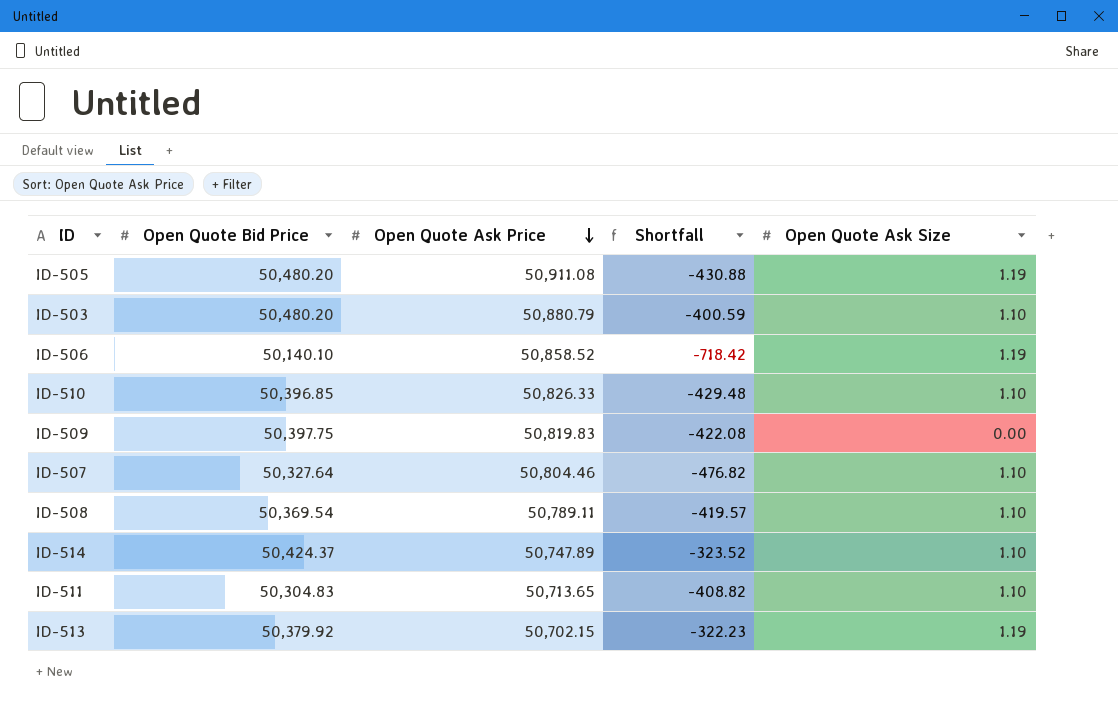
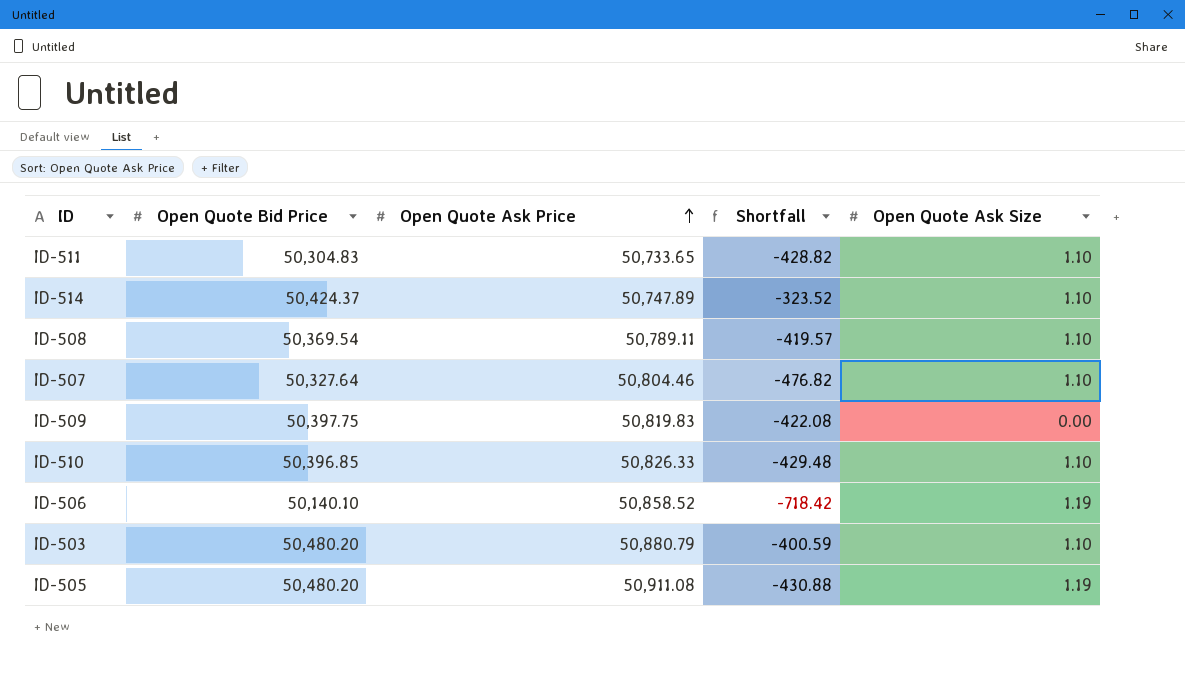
row order: Open Quote Ask Price descending -> Open Quote Ask Price ascending
row ID-513: 50,379.92 | 50,702.15 | -322.23 | 1.19 -> none
ID-511 | Open Quote Ask Price: 50,713.65 -> 50,733.65
ID-511 | Shortfall: -408.82 -> -428.82

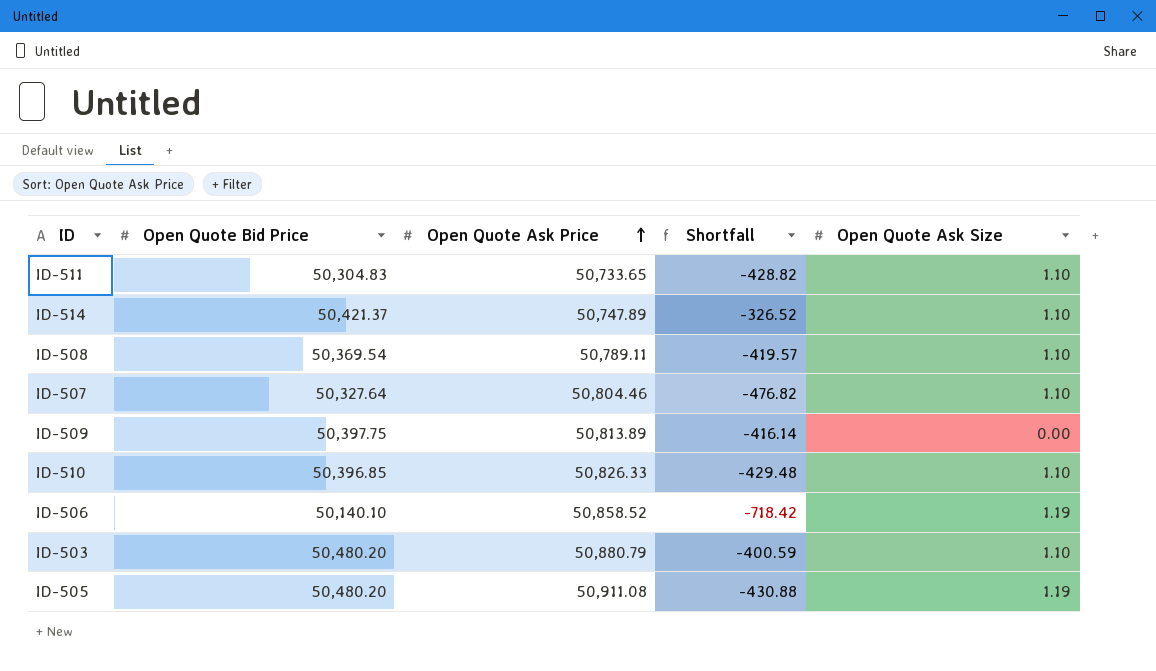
ID-514 | Open Quote Bid Price: 50,424.37 -> 50,421.37
ID-514 | Shortfall: -323.52 -> -326.52
ID-509 | Open Quote Ask Price: 50,819.83 -> 50,813.89
ID-509 | Shortfall: -422.08 -> -416.14

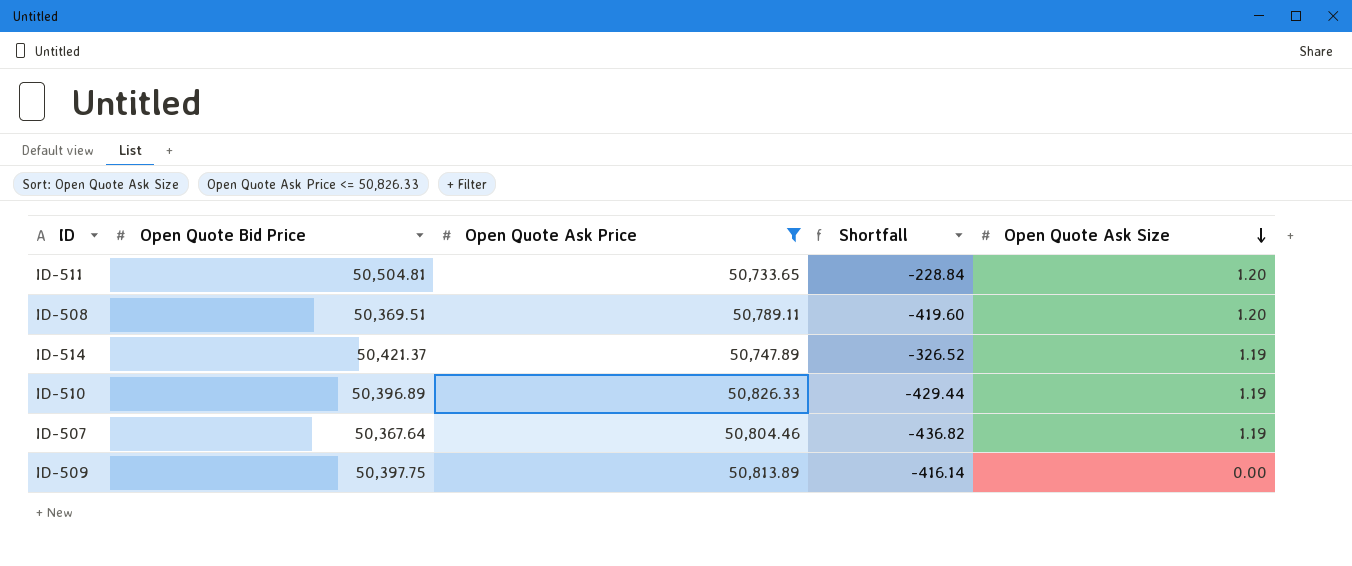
filter: none -> Open Quote Ask Price <= 50,826.33
row order: Open Quote Ask Price ascending -> Open Quote Ask Size descending
ID-511 | Open Quote Bid Price: 50,304.83 -> 50,504.81
ID-511 | Shortfall: -428.82 -> -228.84
ID-511 | Open Quote Ask Size: 1.10 -> 1.20
ID-508 | Open Quote Bid Price: 50,369.54 -> 50,369.51
ID-508 | Shortfall: -419.57 -> -419.60
ID-508 | Open Quote Ask Size: 1.10 -> 1.20
ID-514 | Open Quote Ask Size: 1.10 -> 1.19
ID-510 | Open Quote Bid Price: 50,396.85 -> 50,396.89
ID-510 | Shortfall: -429.48 -> -429.44
ID-510 | Open Quote Ask Size: 1.10 -> 1.19
ID-507 | Open Quote Bid Price: 50,327.64 -> 50,367.64
ID-507 | Shortfall: -476.82 -> -436.82
ID-507 | Open Quote Ask Size: 1.10 -> 1.19

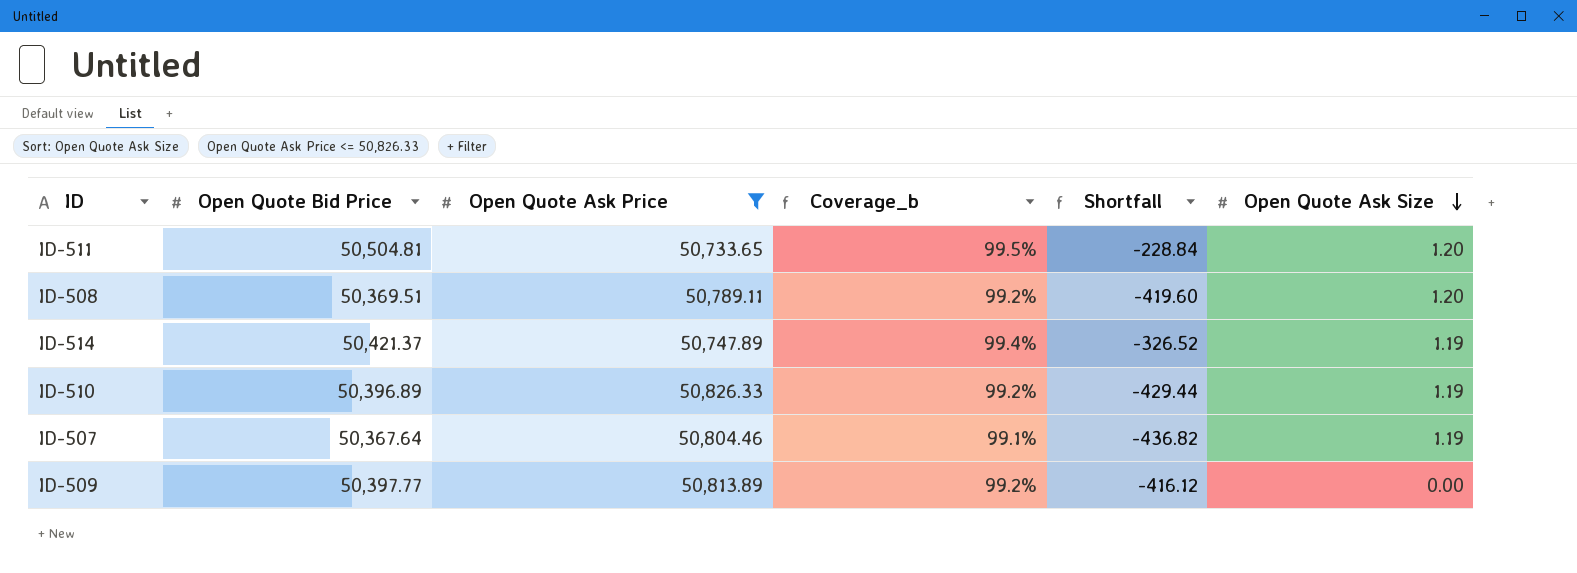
column Coverage_b | formula: none -> [Open Quote Bid Price] / [Open Quote Ask Price]
ID-509 | Open Quote Bid Price: 50,397.75 -> 50,397.77
ID-509 | Shortfall: -416.14 -> -416.12

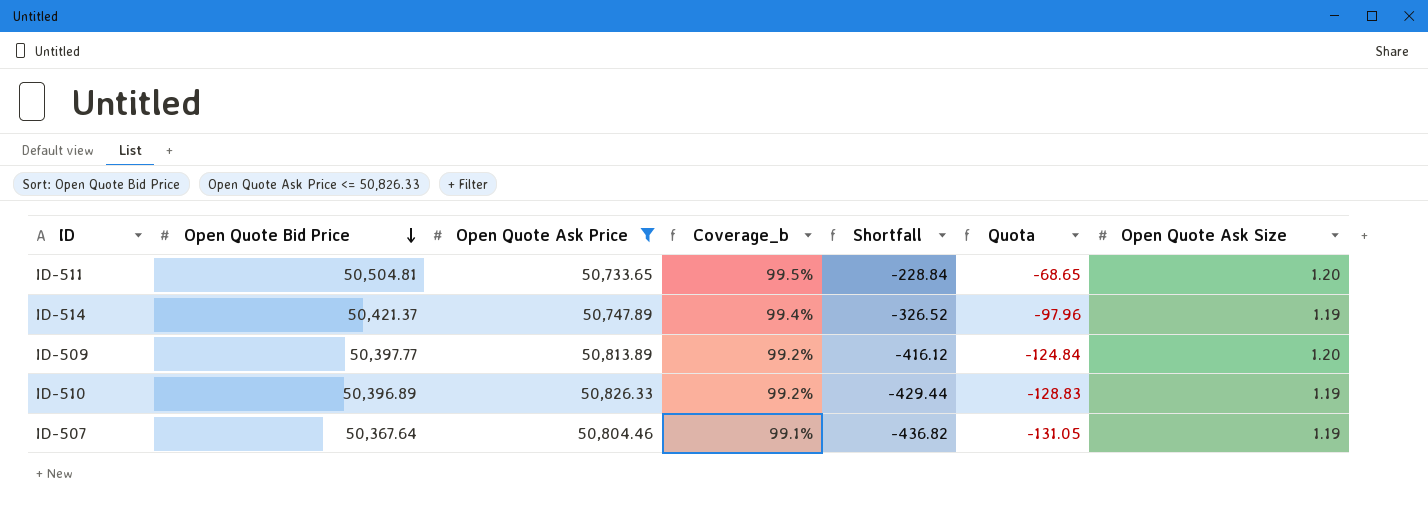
row order: Open Quote Ask Size descending -> Open Quote Bid Price descending
column Quota | formula: none -> [Shortfall] * 0.3
row ID-508: 50,369.51 | 50,789.11 | 99.2% | -419.60 | 1.20 -> none
ID-509 | Open Quote Ask Size: 0.00 -> 1.20

